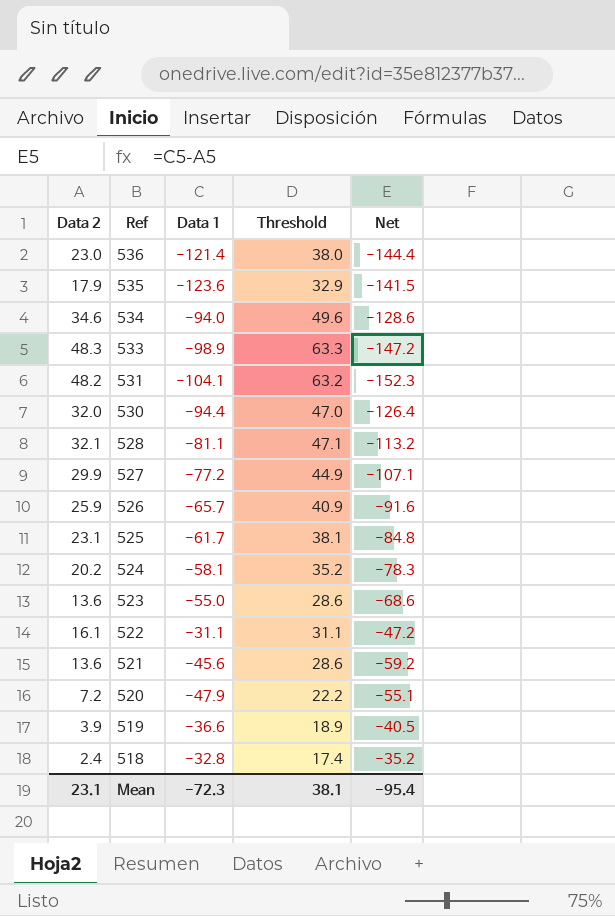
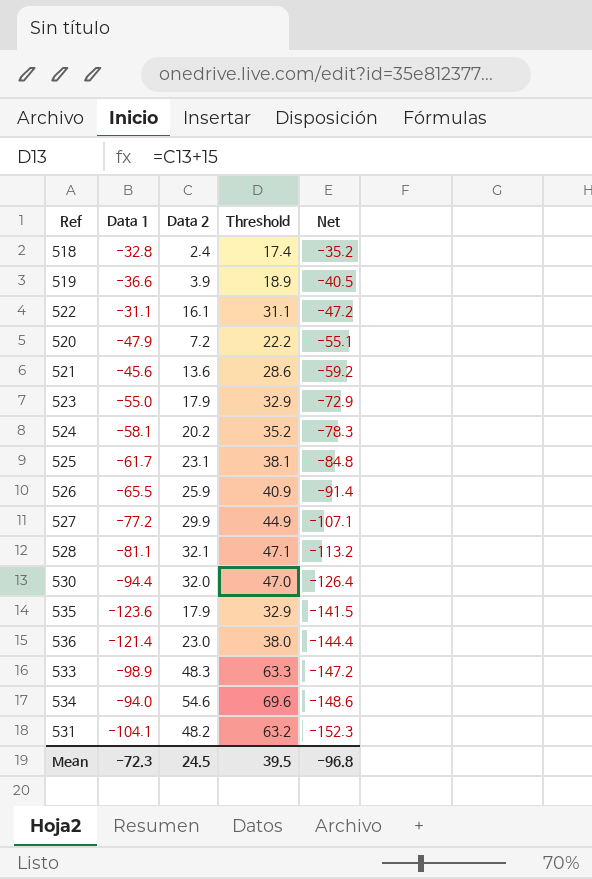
row order: Ref descending -> Net descending
column Data 2 | position: 1 -> 3
523 | Data 2: 13.6 -> 17.9
523 | Threshold: 28.6 -> 32.9
523 | Net: -68.6 -> -72.9
526 | Data 1: -65.7 -> -65.5
526 | Net: -91.6 -> -91.4
534 | Data 2: 34.6 -> 54.6
534 | Threshold: 49.6 -> 69.6
534 | Net: -128.6 -> -148.6
Mean | Data 2: 23.1 -> 24.5
Mean | Threshold: 38.1 -> 39.5
Mean | Net: -95.4 -> -96.8

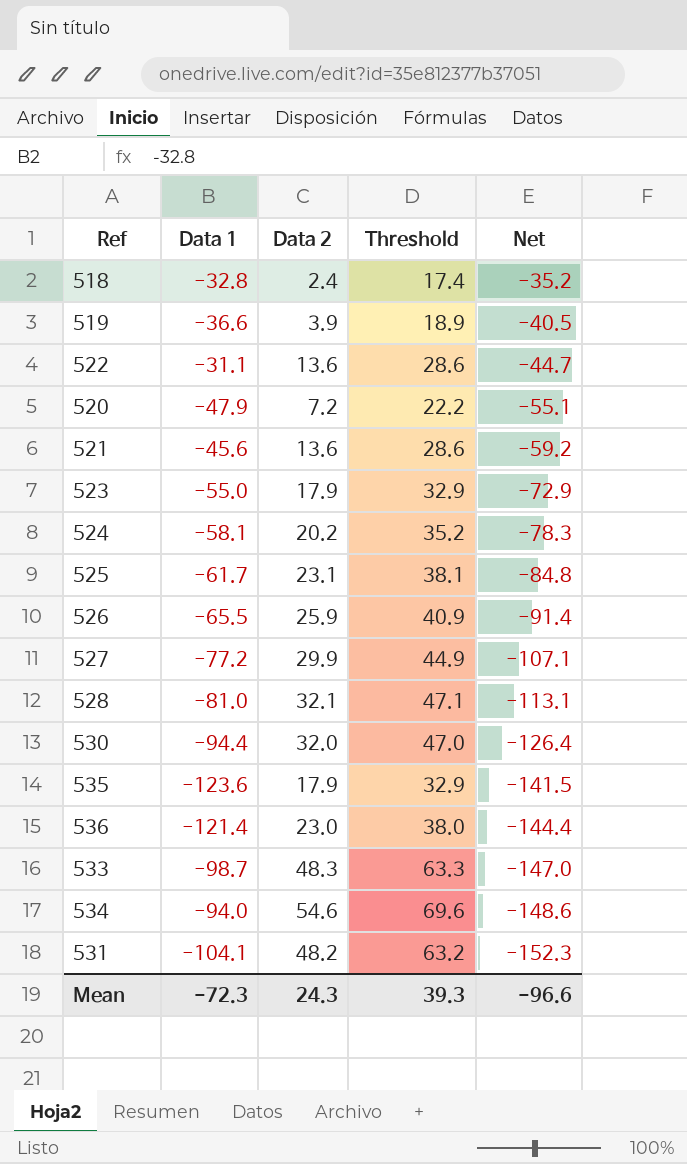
522 | Data 2: 16.1 -> 13.6
522 | Threshold: 31.1 -> 28.6
522 | Net: -47.2 -> -44.7
528 | Data 1: -81.1 -> -81.0
528 | Net: -113.2 -> -113.1
533 | Data 1: -98.9 -> -98.7
533 | Net: -147.2 -> -147.0
Mean | Data 2: 24.5 -> 24.3
Mean | Threshold: 39.5 -> 39.3
Mean | Net: -96.8 -> -96.6

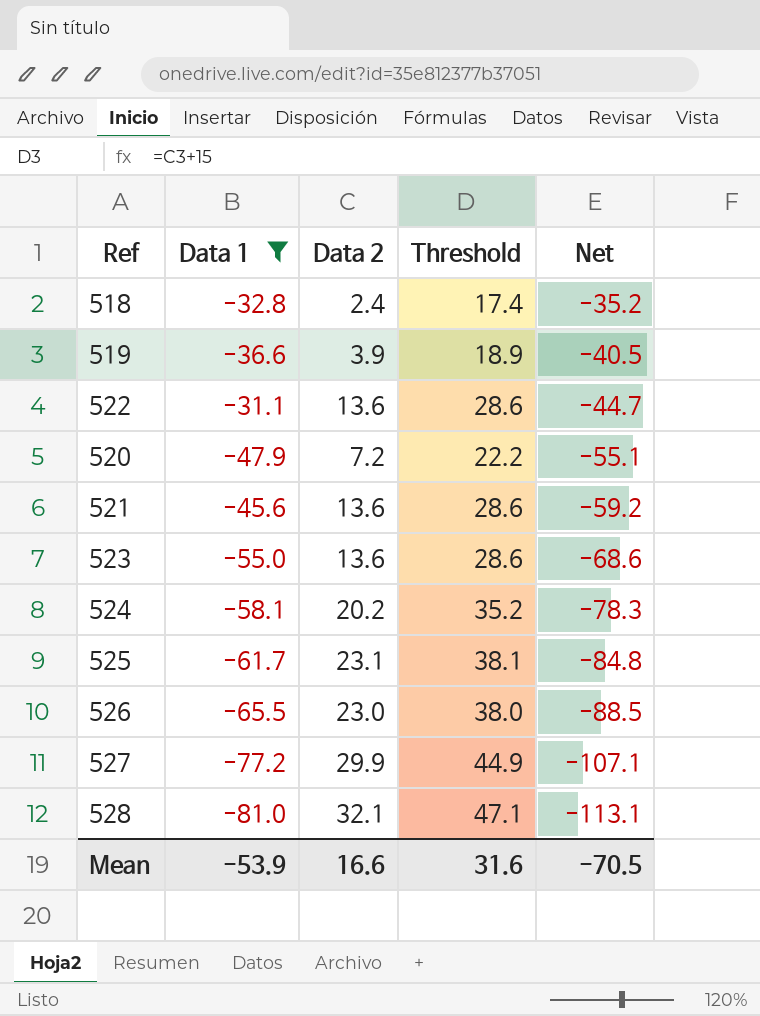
filter: none -> Data 1 >= -81.0
523 | Data 2: 17.9 -> 13.6
523 | Threshold: 32.9 -> 28.6
523 | Net: -72.9 -> -68.6
526 | Data 2: 25.9 -> 23.0
526 | Threshold: 40.9 -> 38.0
526 | Net: -91.4 -> -88.5
Mean | Data 1: -72.3 -> -53.9
Mean | Data 2: 24.3 -> 16.6
Mean | Threshold: 39.3 -> 31.6
Mean | Net: -96.6 -> -70.5

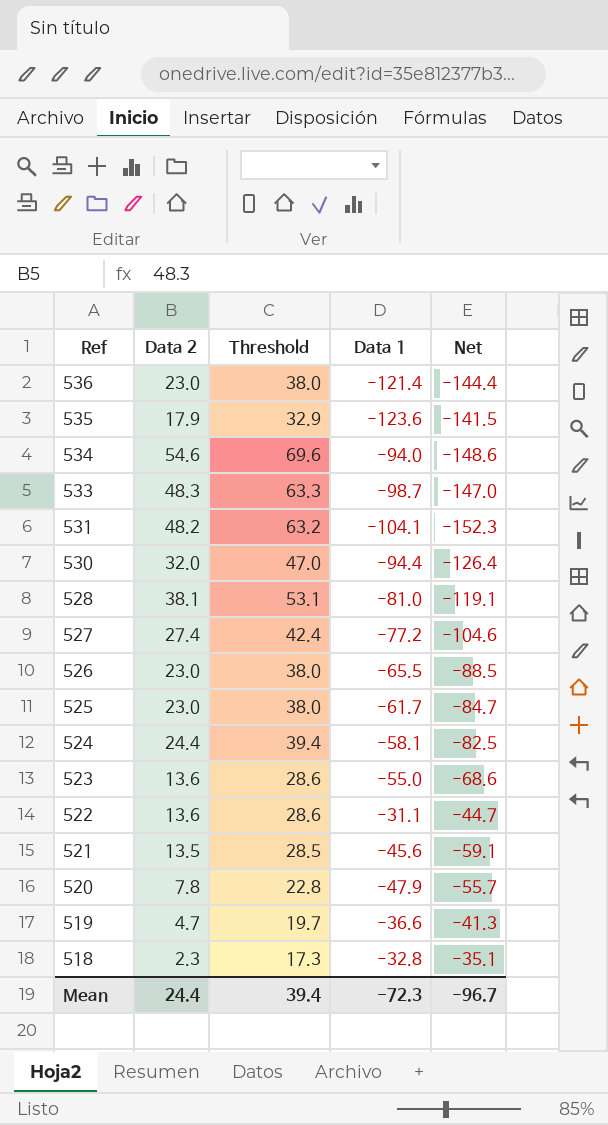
filter: Data 1 >= -81.0 -> none
row order: Net descending -> Ref descending
column Data 1 | position: 2 -> 4
528 | Data 2: 32.1 -> 38.1
528 | Threshold: 47.1 -> 53.1
528 | Net: -113.1 -> -119.1
527 | Data 2: 29.9 -> 27.4
527 | Threshold: 44.9 -> 42.4
527 | Net: -107.1 -> -104.6
525 | Data 2: 23.1 -> 23.0
525 | Threshold: 38.1 -> 38.0
525 | Net: -84.8 -> -84.7
524 | Data 2: 20.2 -> 24.4
524 | Threshold: 35.2 -> 39.4
524 | Net: -78.3 -> -82.5
521 | Data 2: 13.6 -> 13.5
521 | Threshold: 28.6 -> 28.5
521 | Net: -59.2 -> -59.1
520 | Data 2: 7.2 -> 7.8
520 | Threshold: 22.2 -> 22.8
520 | Net: -55.1 -> -55.7
519 | Data 2: 3.9 -> 4.7
519 | Threshold: 18.9 -> 19.7
519 | Net: -40.5 -> -41.3
518 | Data 2: 2.4 -> 2.3
518 | Threshold: 17.4 -> 17.3
518 | Net: -35.2 -> -35.1
Mean | Data 2: 16.6 -> 24.4
Mean | Threshold: 31.6 -> 39.4
Mean | Data 1: -53.9 -> -72.3
Mean | Net: -70.5 -> -96.7

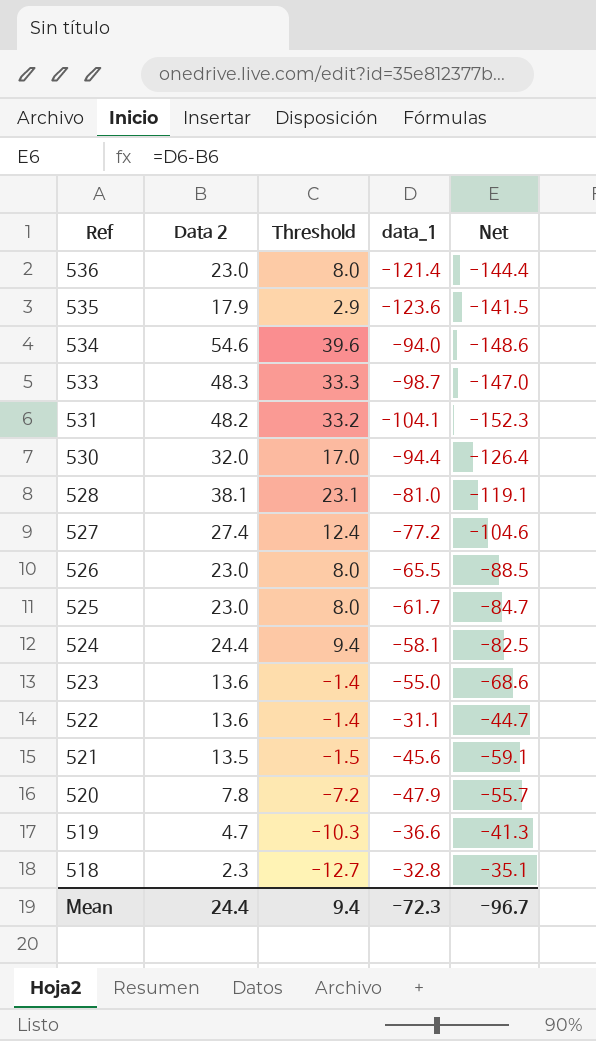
column Threshold | formula: [Data 2] + 15 -> [Data 2] - 15
column name: Data 1 -> data_1
Mean | Threshold: 39.4 -> 9.4

